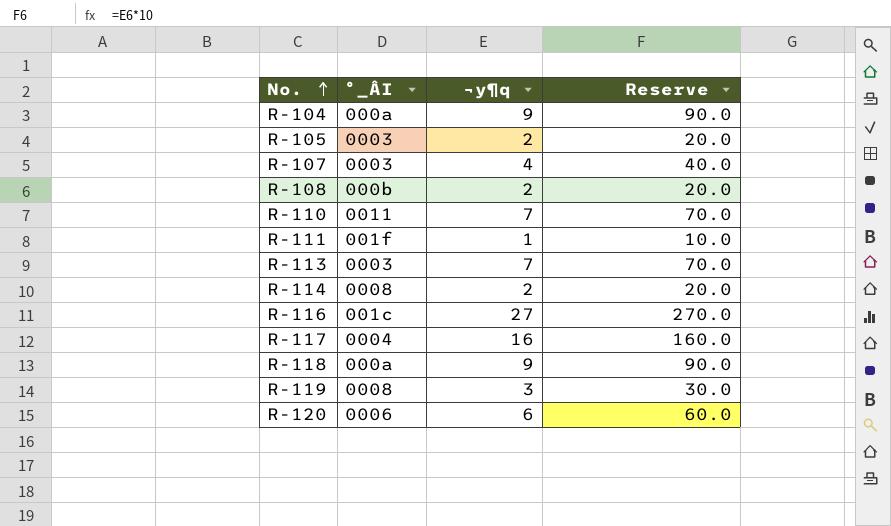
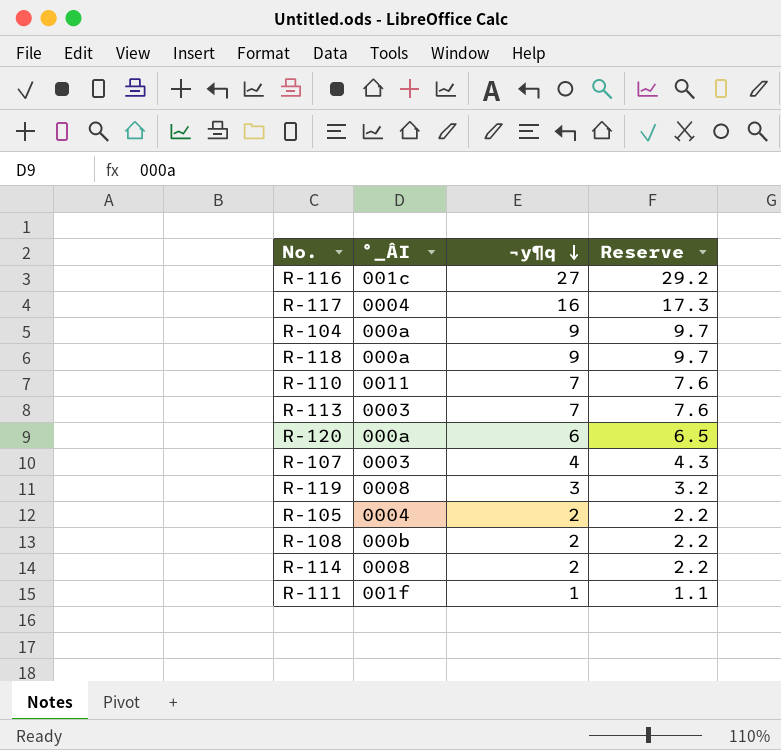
row order: No. ascending -> ¬y¶q descending
column Reserve | formula: [¬y¶q] * 10 -> [¬y¶q] * 1.08
R-120 | °_ÂI: 0006 -> 000a
R-105 | °_ÂI: 0003 -> 0004

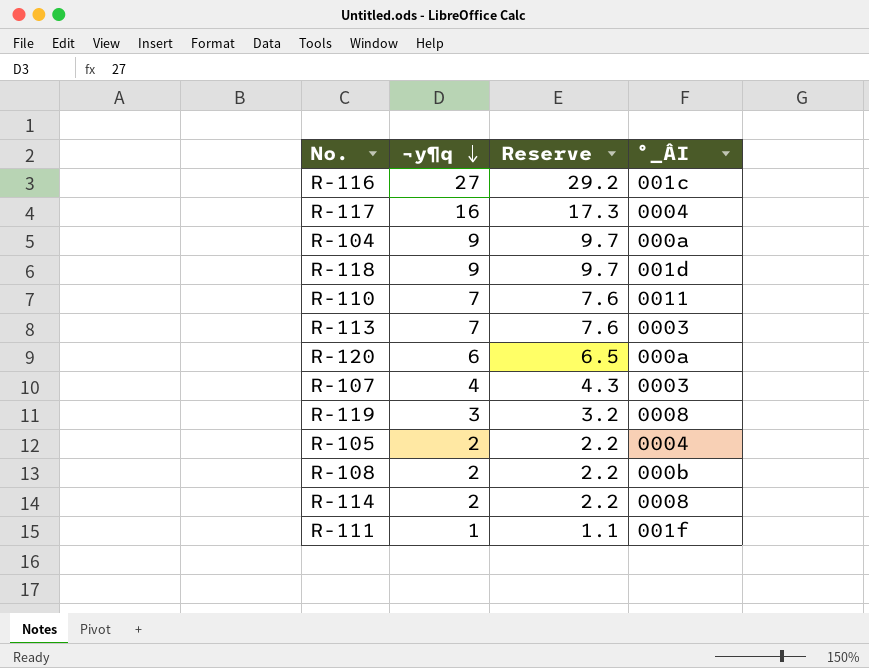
column °_ÂI | position: 2 -> 4
R-118 | °_ÂI: 000a -> 001d

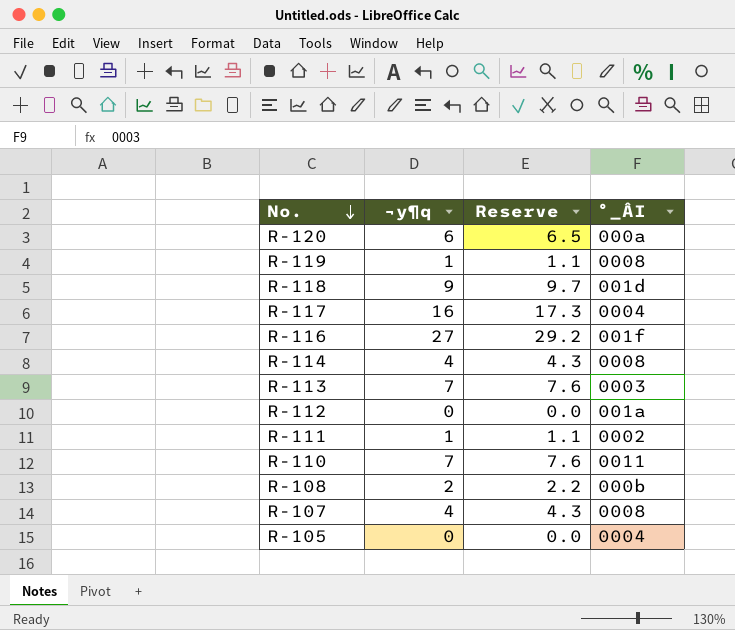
row order: ¬y¶q descending -> No. descending
row R-104: 9 | 9.7 | 000a -> none
R-119 | ¬y¶q: 3 -> 1
R-119 | Reserve: 3.2 -> 1.1
R-116 | °_ÂI: 001c -> 001f
R-114 | ¬y¶q: 2 -> 4
R-114 | Reserve: 2.2 -> 4.3
row R-112: none -> 0 | 0.0 | 001a
R-111 | °_ÂI: 001f -> 0002
R-107 | °_ÂI: 0003 -> 0008
R-105 | ¬y¶q: 2 -> 0
R-105 | Reserve: 2.2 -> 0.0

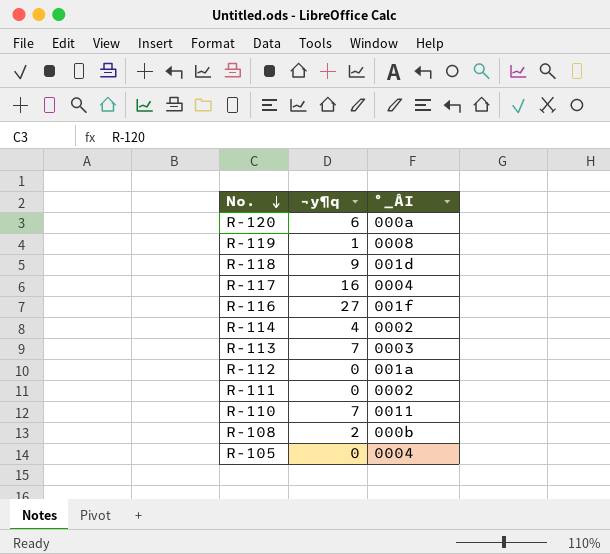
column Reserve | formula: [¬y¶q] * 1.08 -> none
row R-107: 4 | 4.3 | 0008 -> none
R-114 | °_ÂI: 0008 -> 0002
R-111 | ¬y¶q: 1 -> 0

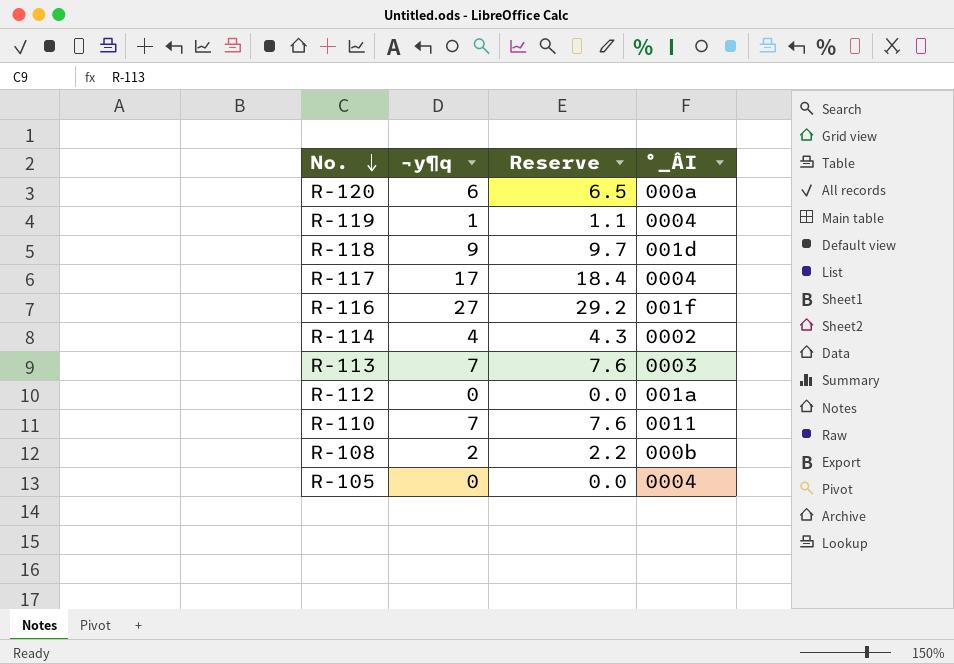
column Reserve | formula: none -> [¬y¶q] * 1.08
row R-111: 0 | 0002 -> none
R-119 | °_ÂI: 0008 -> 0004
R-117 | ¬y¶q: 16 -> 17

